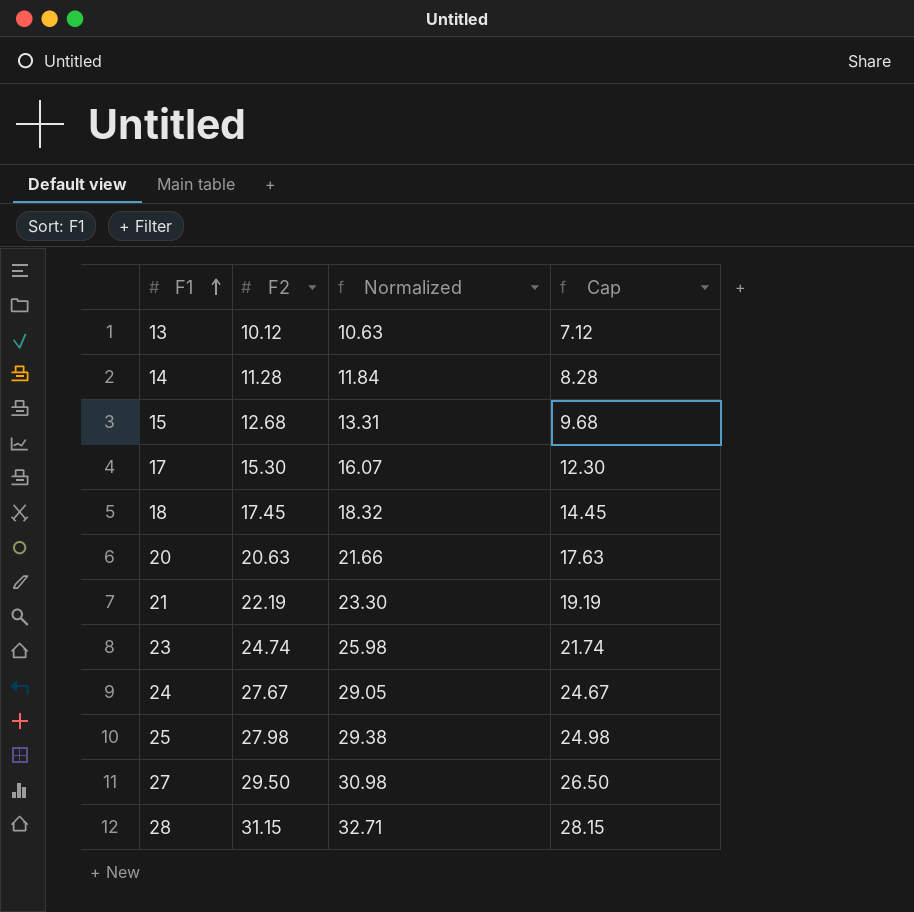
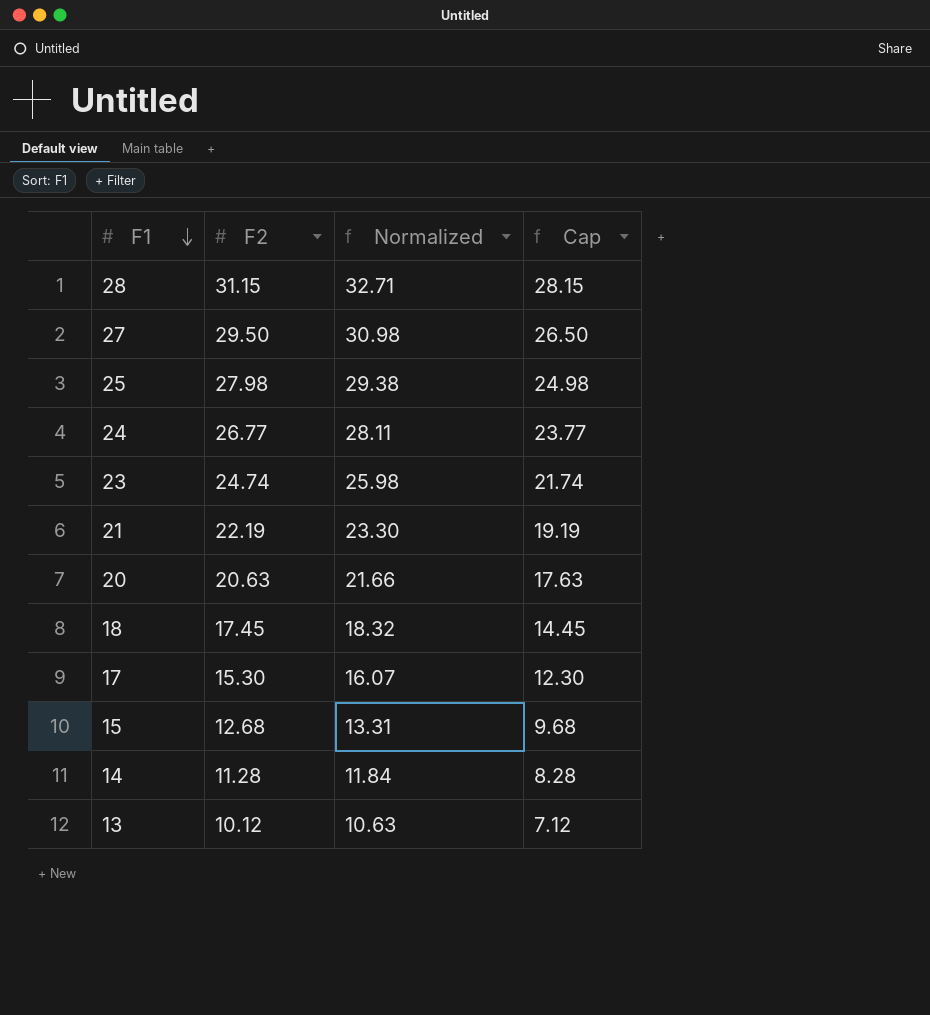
row order: F1 ascending -> F1 descending
24 | F2: 27.67 -> 26.77
24 | Normalized: 29.05 -> 28.11
24 | Cap: 24.67 -> 23.77

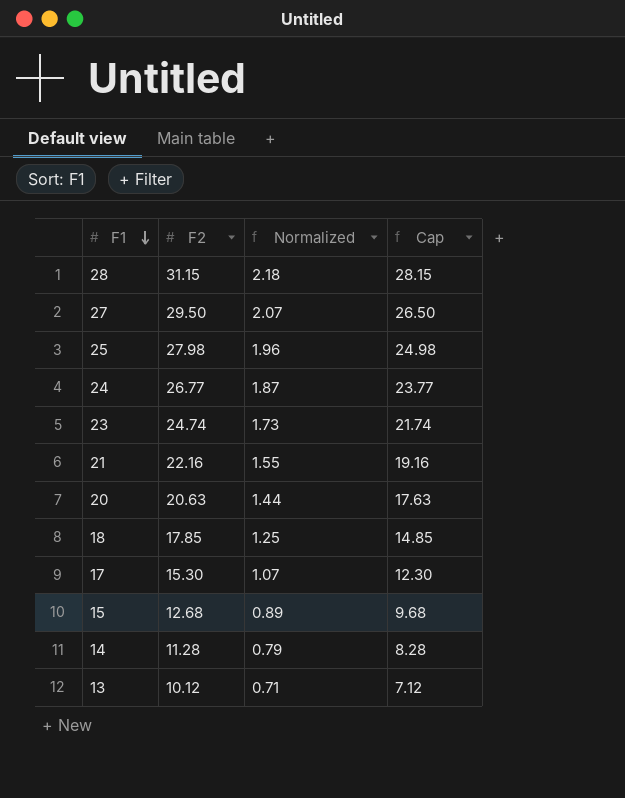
column Normalized | formula: [F2] * 1.05 -> [F2] * 0.07
21 | F2: 22.19 -> 22.16
21 | Cap: 19.19 -> 19.16
18 | F2: 17.45 -> 17.85
18 | Cap: 14.45 -> 14.85

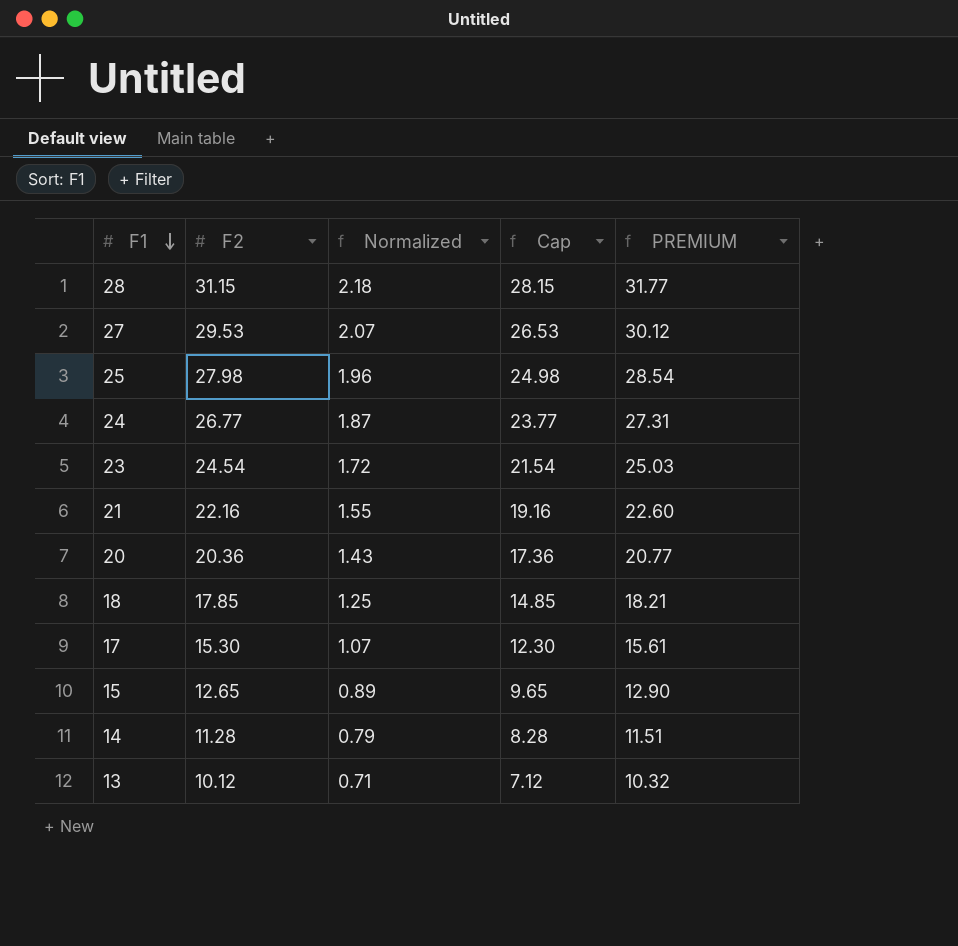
column PREMIUM | formula: none -> [F2] * 1.02
27 | F2: 29.50 -> 29.53
27 | Cap: 26.50 -> 26.53
23 | F2: 24.74 -> 24.54
23 | Normalized: 1.73 -> 1.72
23 | Cap: 21.74 -> 21.54
20 | F2: 20.63 -> 20.36
20 | Normalized: 1.44 -> 1.43
20 | Cap: 17.63 -> 17.36
15 | F2: 12.68 -> 12.65
15 | Cap: 9.68 -> 9.65

